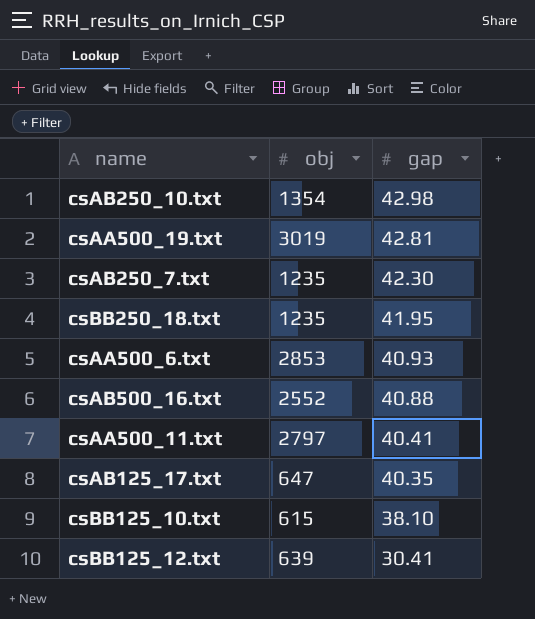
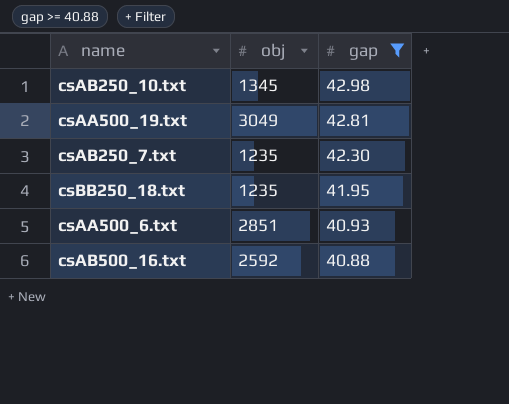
filter: none -> gap >= 40.88
csAB250_10.txt | obj: 1354 -> 1345
csAA500_19.txt | obj: 3019 -> 3049
csAA500_6.txt | obj: 2853 -> 2851
csAB500_16.txt | obj: 2552 -> 2592

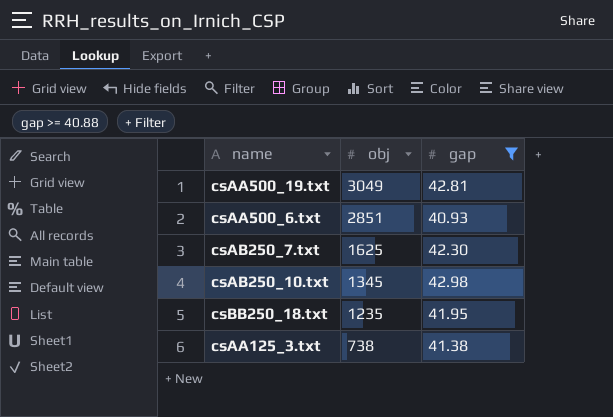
row order: gap descending -> obj descending
row csAB500_16.txt: 2592 | 40.88 -> none
csAB250_7.txt | obj: 1235 -> 1625
row csAA125_3.txt: none -> 738 | 41.38

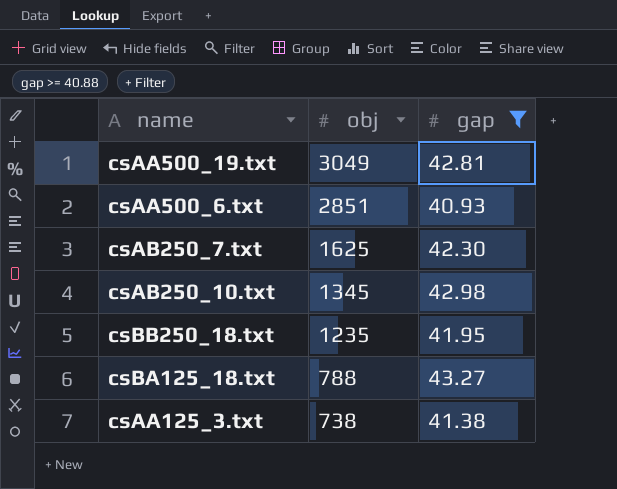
row csBA125_18.txt: none -> 788 | 43.27

